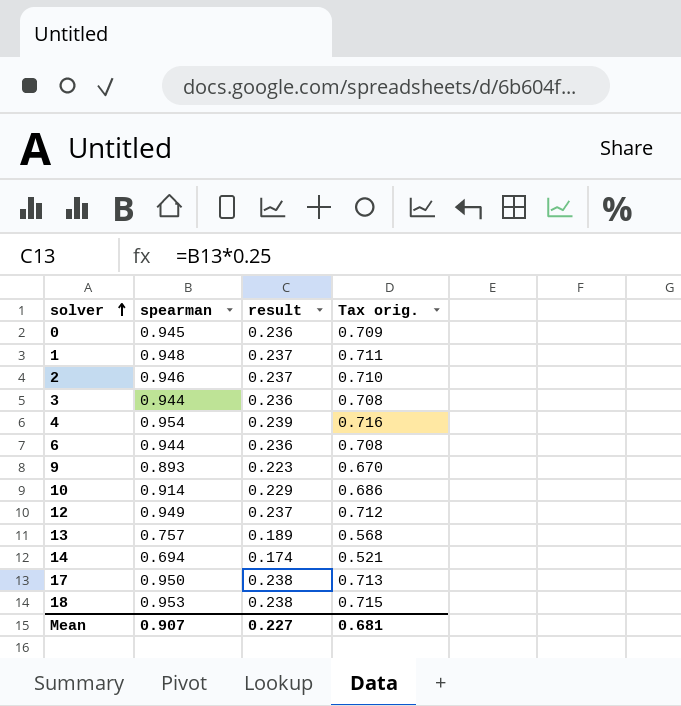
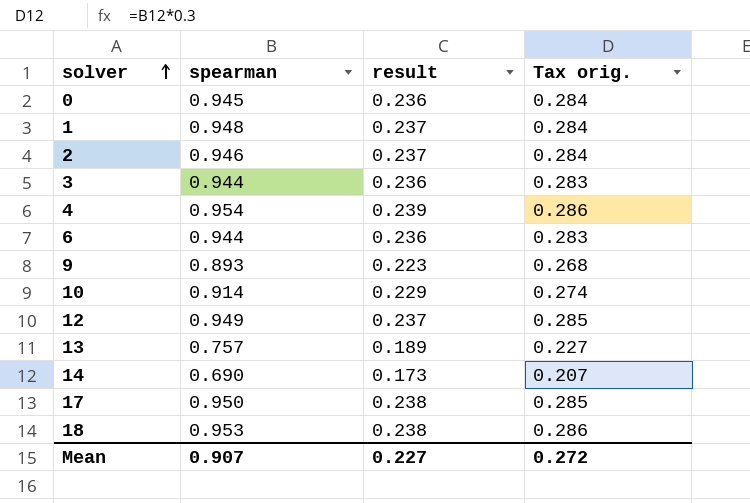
column Tax orig. | formula: [spearman] * 0.75 -> [spearman] * 0.3
14 | spearman: 0.694 -> 0.690
14 | result: 0.174 -> 0.173
Mean | Tax orig.: 0.681 -> 0.272

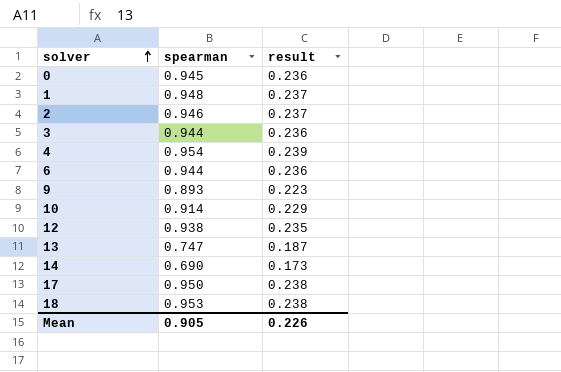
column Tax orig. | formula: [spearman] * 0.3 -> none
12 | spearman: 0.949 -> 0.938
12 | result: 0.237 -> 0.235
13 | spearman: 0.757 -> 0.747
13 | result: 0.189 -> 0.187
Mean | spearman: 0.907 -> 0.905
Mean | result: 0.227 -> 0.226

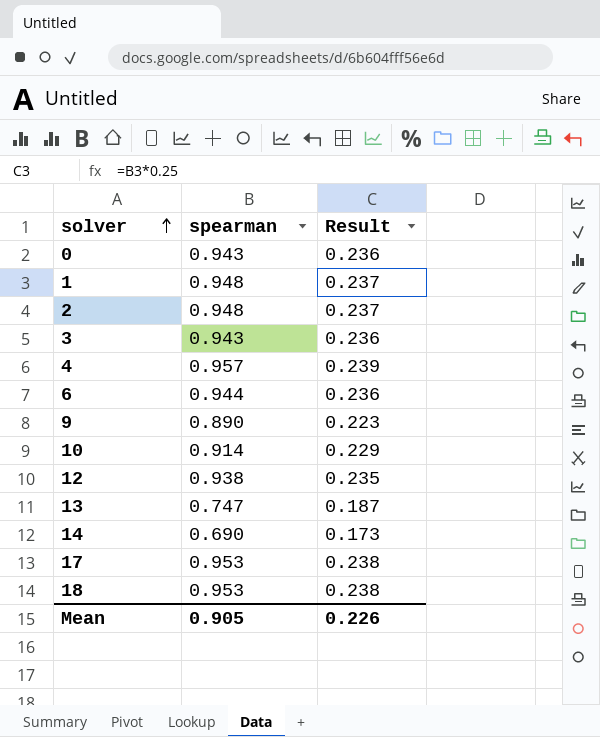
column name: result -> Result
0 | spearman: 0.945 -> 0.943
2 | spearman: 0.946 -> 0.948
3 | spearman: 0.944 -> 0.943
4 | spearman: 0.954 -> 0.957
9 | spearman: 0.893 -> 0.890
17 | spearman: 0.950 -> 0.953

